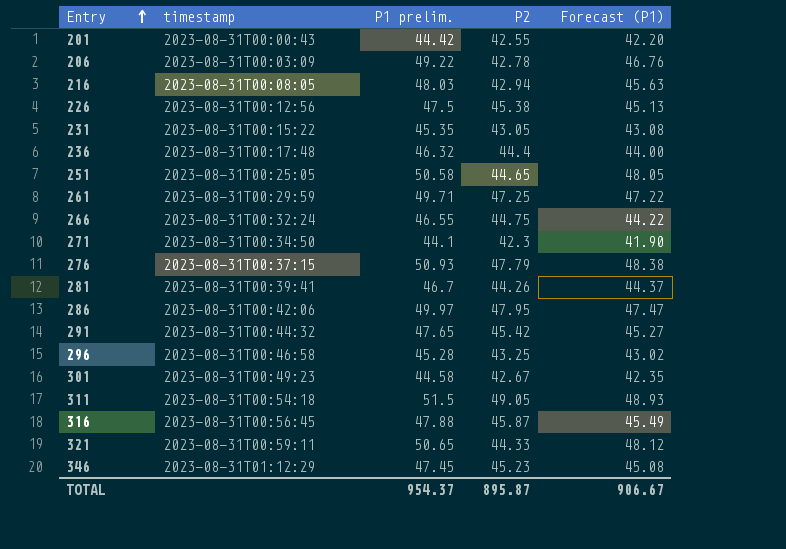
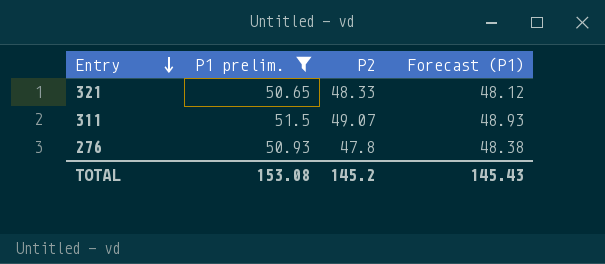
filter: none -> P1 prelim. >= 50.65
row order: Entry ascending -> Entry descending
column timestamp | position: 2 -> none
321 | P2: 44.33 -> 48.33
311 | P2: 49.05 -> 49.07
276 | P2: 47.79 -> 47.8
TOTAL | P1 prelim.: 954.37 -> 153.08
TOTAL | P2: 895.87 -> 145.2
TOTAL | Forecast (P1): 906.67 -> 145.43

